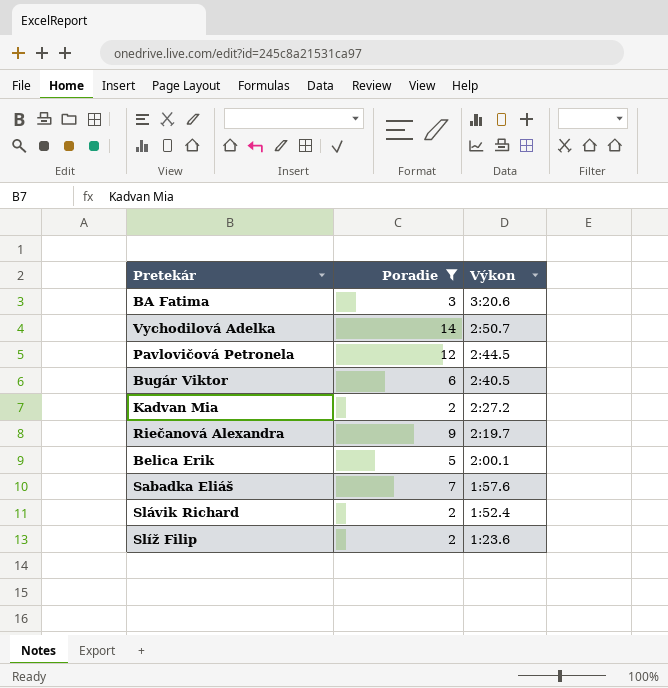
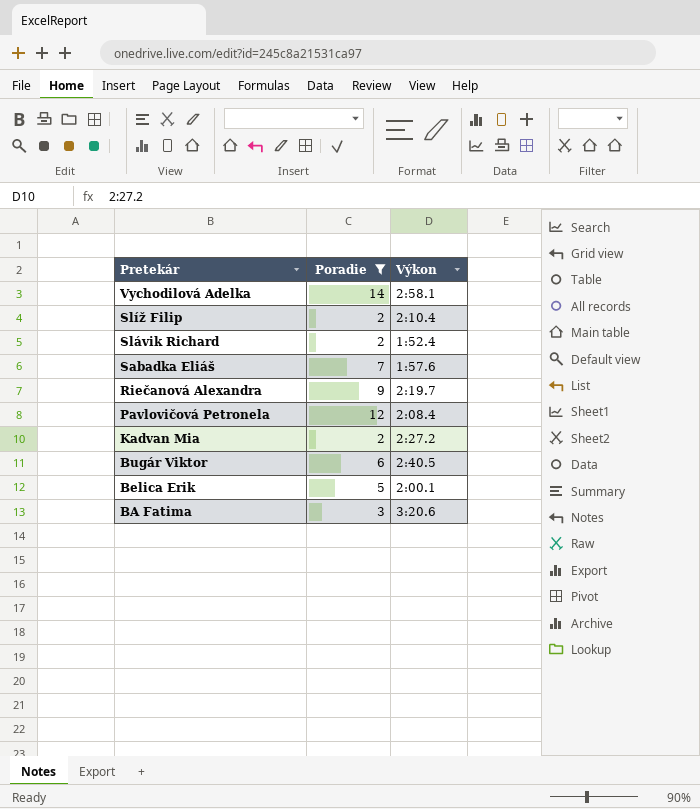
row order: Výkon descending -> Pretekár descending
Vychodilová Adelka | Výkon: 2:50.7 -> 2:58.1
Slíž Filip | Výkon: 1:23.6 -> 2:10.4
Pavlovičová Petronela | Výkon: 2:44.5 -> 2:08.4

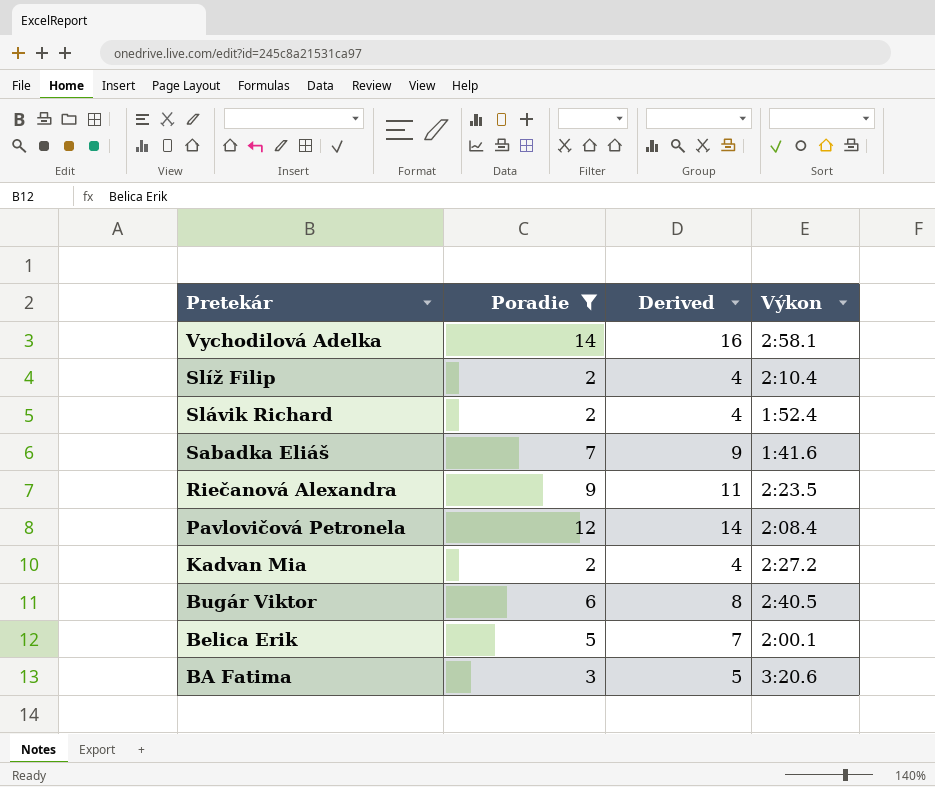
column Derived | formula: none -> [Poradie] + 2
Sabadka Eliáš | Výkon: 1:57.6 -> 1:41.6
Riečanová Alexandra | Výkon: 2:19.7 -> 2:23.5

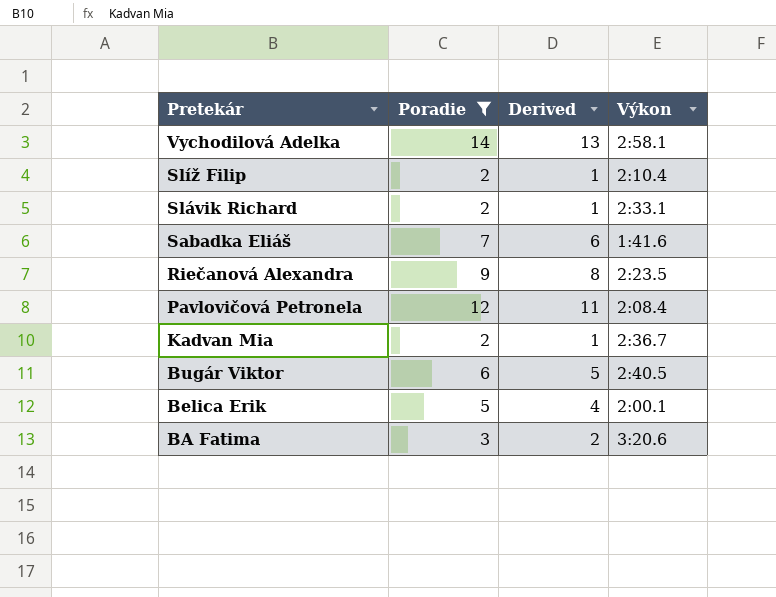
column Derived | formula: [Poradie] + 2 -> [Poradie] - 1
Slávik Richard | Výkon: 1:52.4 -> 2:33.1
Kadvan Mia | Výkon: 2:27.2 -> 2:36.7

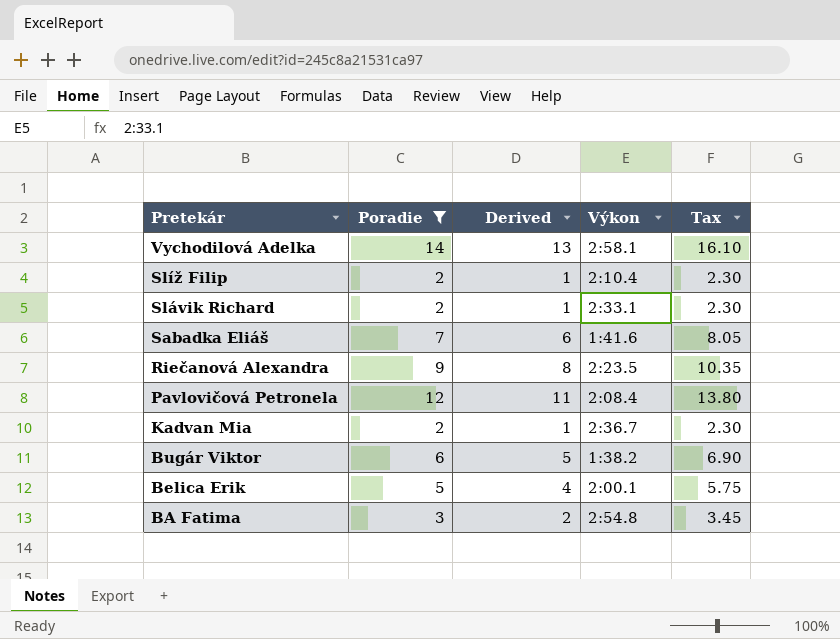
column Tax | formula: none -> [Poradie] * 1.15
Bugár Viktor | Výkon: 2:40.5 -> 1:38.2
BA Fatima | Výkon: 3:20.6 -> 2:54.8

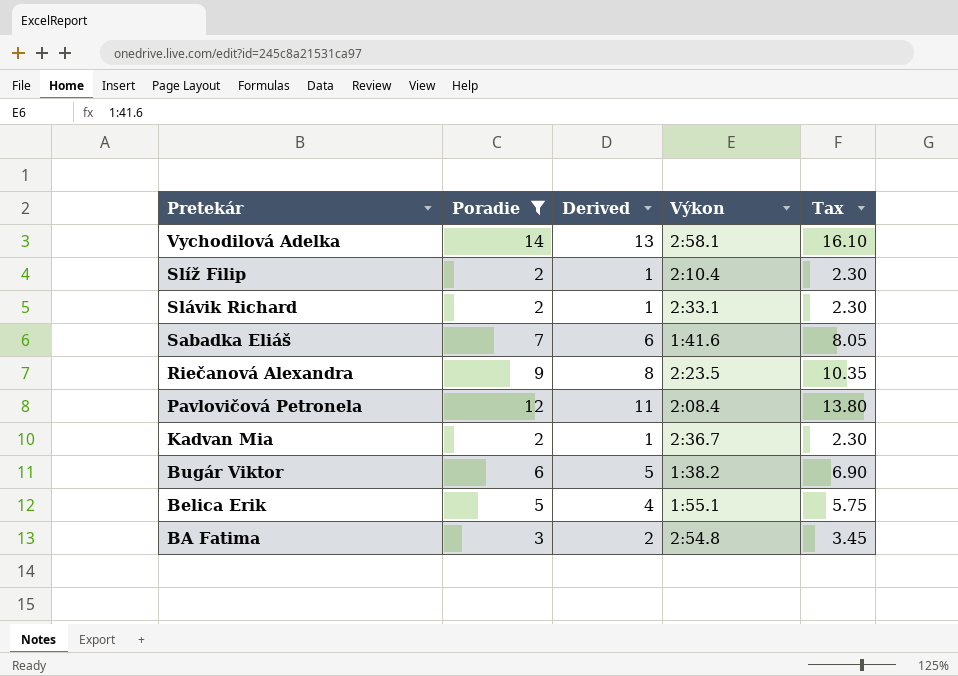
Belica Erik | Výkon: 2:00.1 -> 1:55.1

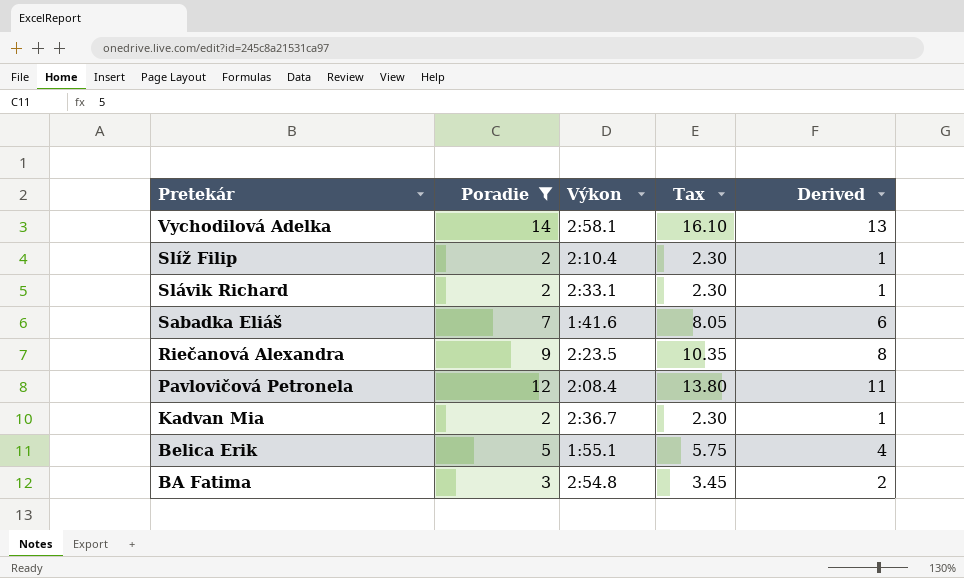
column Derived | position: 3 -> 5
row Bugár Viktor: 6 | 5 | 1:38.2 | 6.90 -> none

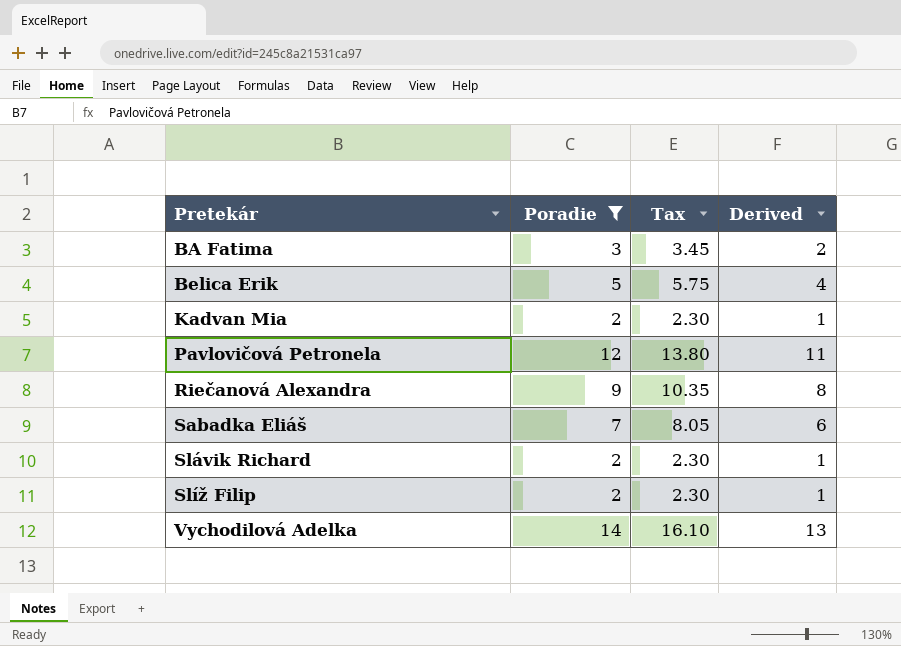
row order: Pretekár descending -> Pretekár ascending
column Výkon | position: 3 -> none

